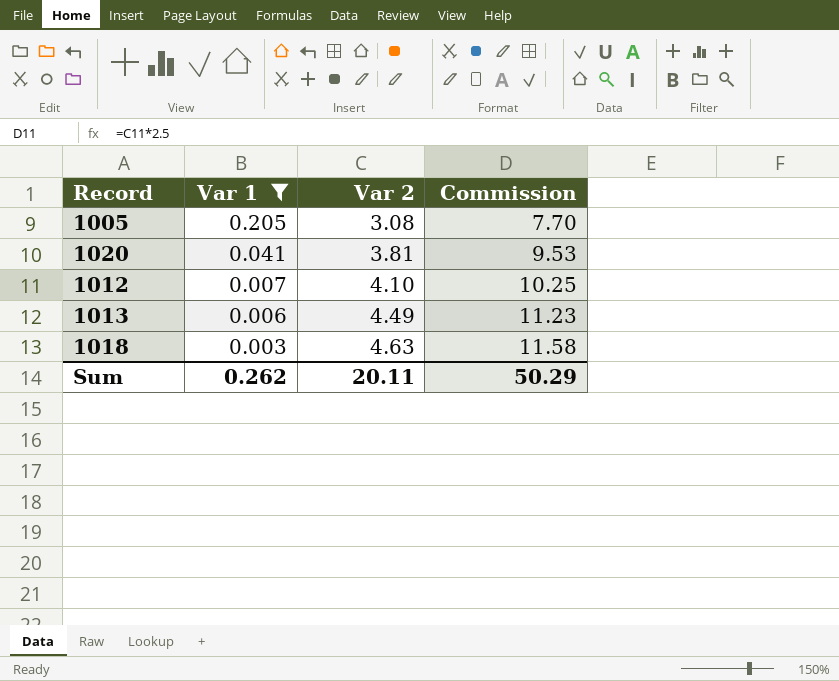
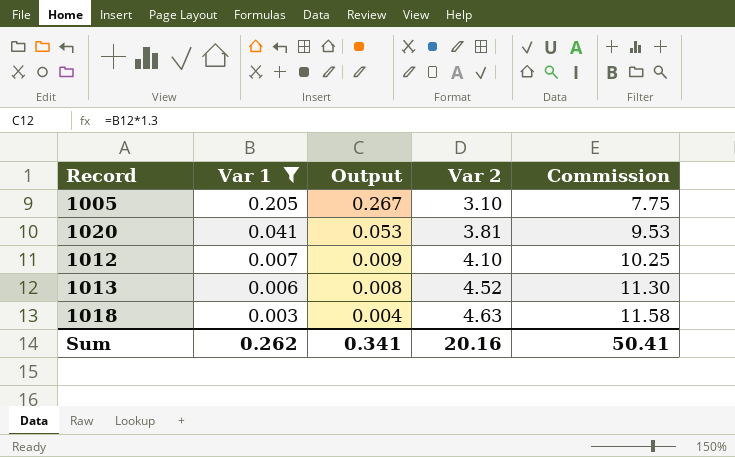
column Output | formula: none -> [Var 1] * 1.3
1005 | Var 2: 3.08 -> 3.10
1005 | Commission: 7.70 -> 7.75
1013 | Var 2: 4.49 -> 4.52
1013 | Commission: 11.23 -> 11.30
Sum | Var 2: 20.11 -> 20.16
Sum | Commission: 50.29 -> 50.41

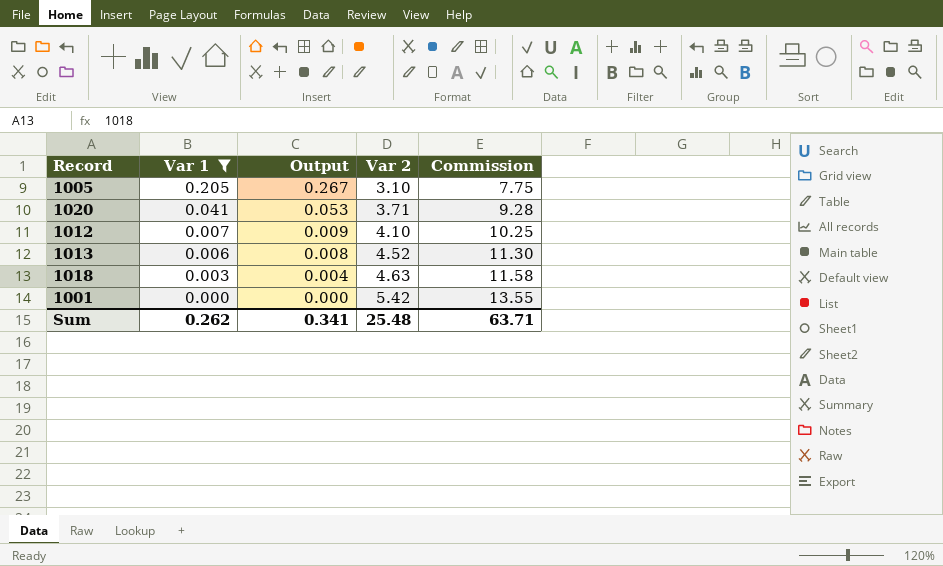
1020 | Var 2: 3.81 -> 3.71
1020 | Commission: 9.53 -> 9.28
row 1001: none -> 0.000 | 0.000 | 5.42 | 13.55
Sum | Var 2: 20.16 -> 25.48
Sum | Commission: 50.41 -> 63.71

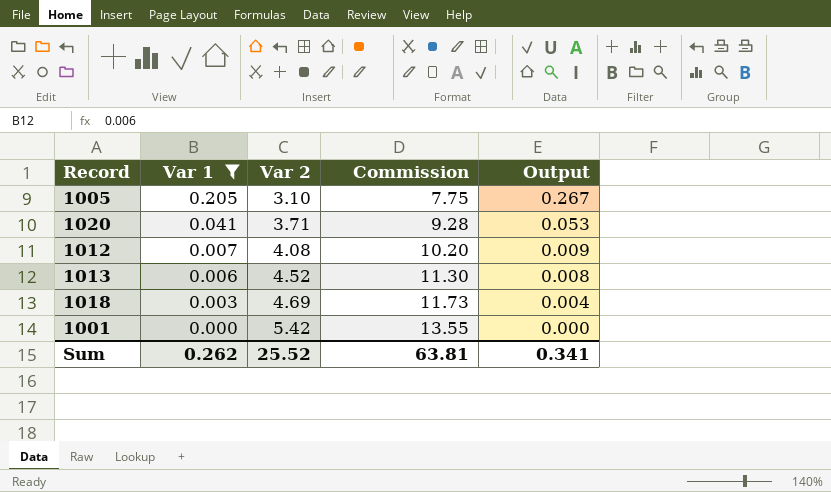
column Output | position: 3 -> 5
1012 | Var 2: 4.10 -> 4.08
1012 | Commission: 10.25 -> 10.20
1018 | Var 2: 4.63 -> 4.69
1018 | Commission: 11.58 -> 11.73
Sum | Var 2: 25.48 -> 25.52
Sum | Commission: 63.71 -> 63.81

